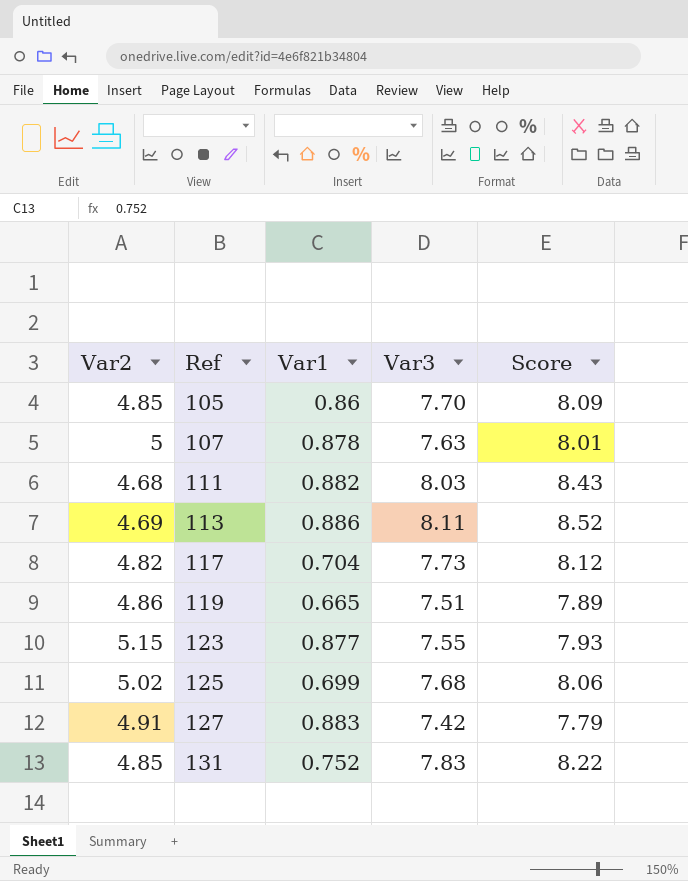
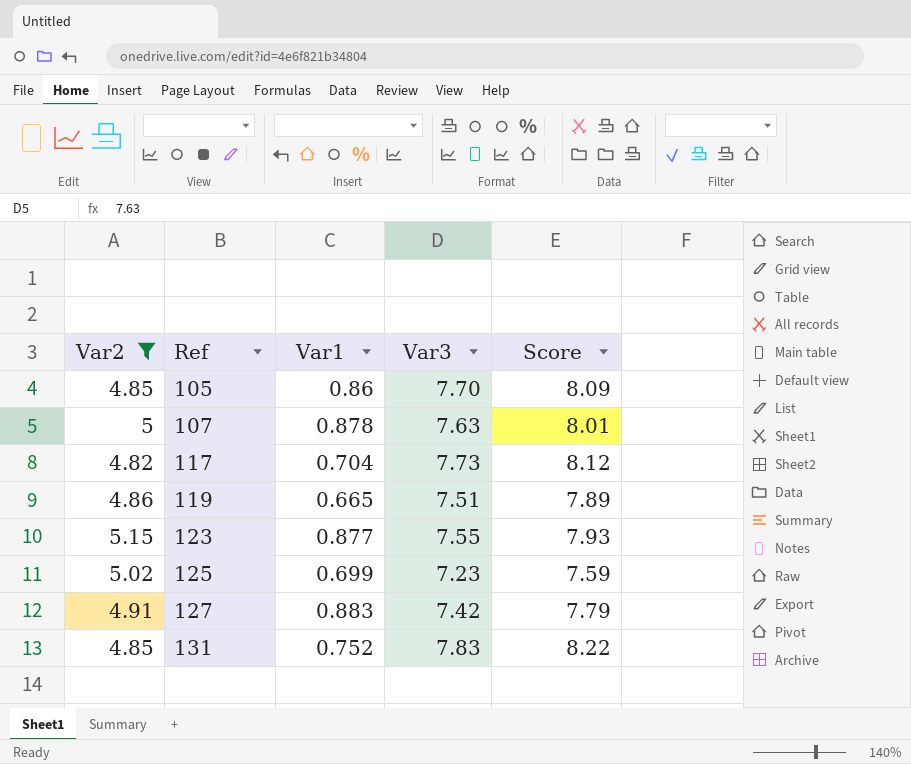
filter: none -> Var2 >= 4.82
125 | Var3: 7.68 -> 7.23
125 | Score: 8.06 -> 7.59

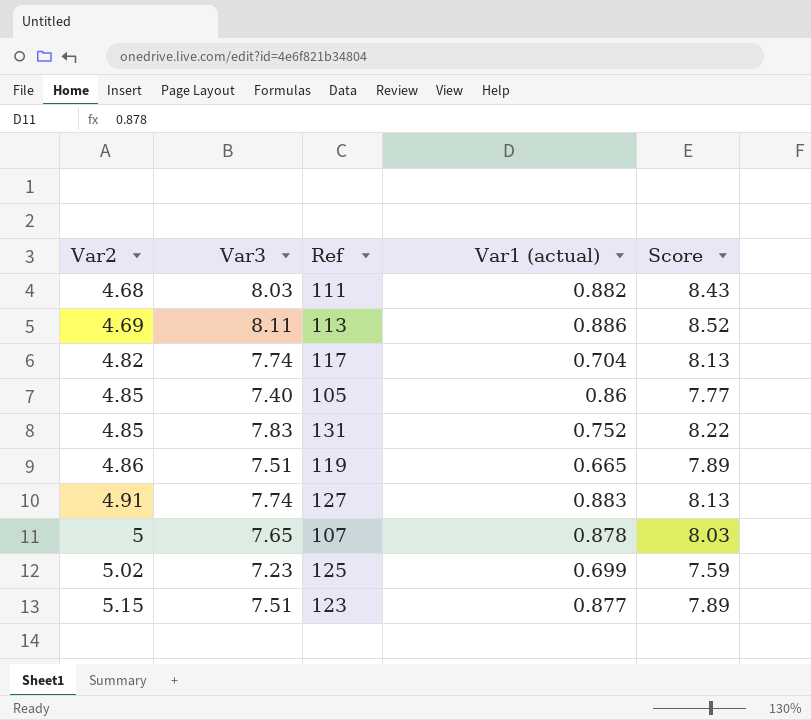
filter: Var2 >= 4.82 -> none
row order: Ref ascending -> Var2 ascending
column Var3 | position: 4 -> 2
column name: Var1 -> Var1 (actual)
117 | Var3: 7.73 -> 7.74
117 | Score: 8.12 -> 8.13
105 | Var3: 7.70 -> 7.40
105 | Score: 8.09 -> 7.77
127 | Var3: 7.42 -> 7.74
127 | Score: 7.79 -> 8.13
107 | Var3: 7.63 -> 7.65
107 | Score: 8.01 -> 8.03
123 | Var3: 7.55 -> 7.51
123 | Score: 7.93 -> 7.89

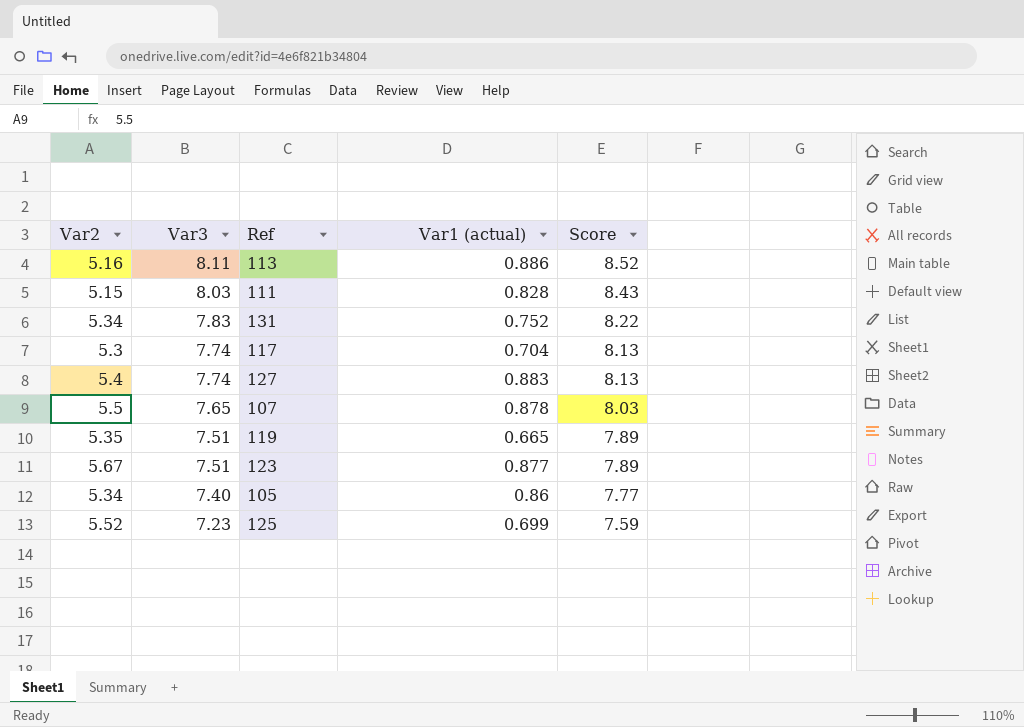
row order: Var2 ascending -> Var3 descending
113 | Var2: 4.69 -> 5.16
111 | Var2: 4.68 -> 5.15
111 | Var1 (actual): 0.882 -> 0.828
131 | Var2: 4.85 -> 5.34
117 | Var2: 4.82 -> 5.3
127 | Var2: 4.91 -> 5.4
107 | Var2: 5 -> 5.5
119 | Var2: 4.86 -> 5.35
123 | Var2: 5.15 -> 5.67
105 | Var2: 4.85 -> 5.34
125 | Var2: 5.02 -> 5.52

